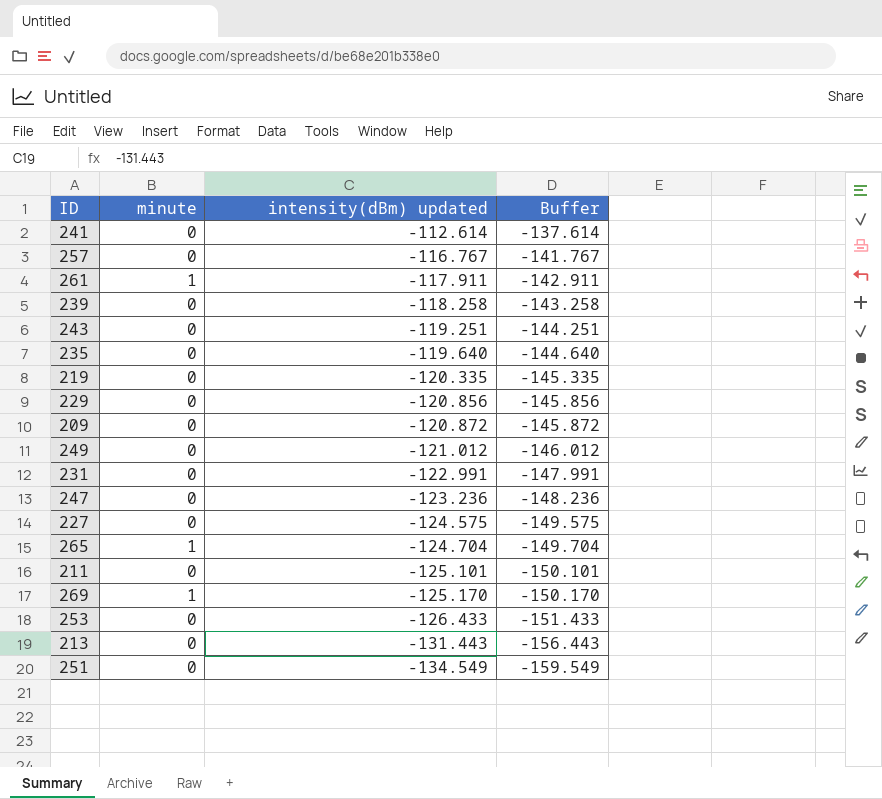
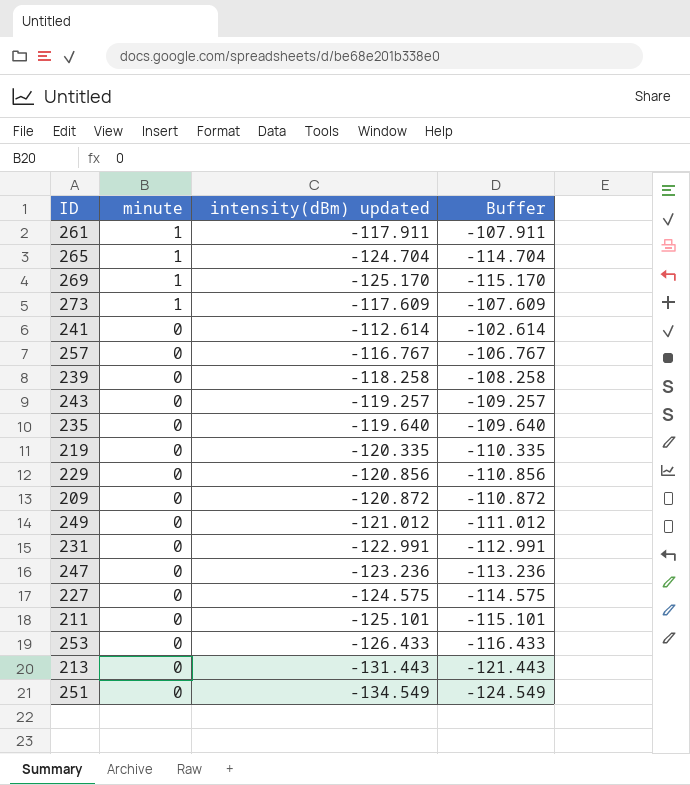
row order: intensity(dBm) updated descending -> minute descending
column Buffer | formula: [intensity(dBm) updated] - 25 -> [intensity(dBm) updated] + 10
row 273: none -> 1 | -117.609 | -107.609
243 | intensity(dBm) updated: -119.251 -> -119.257

